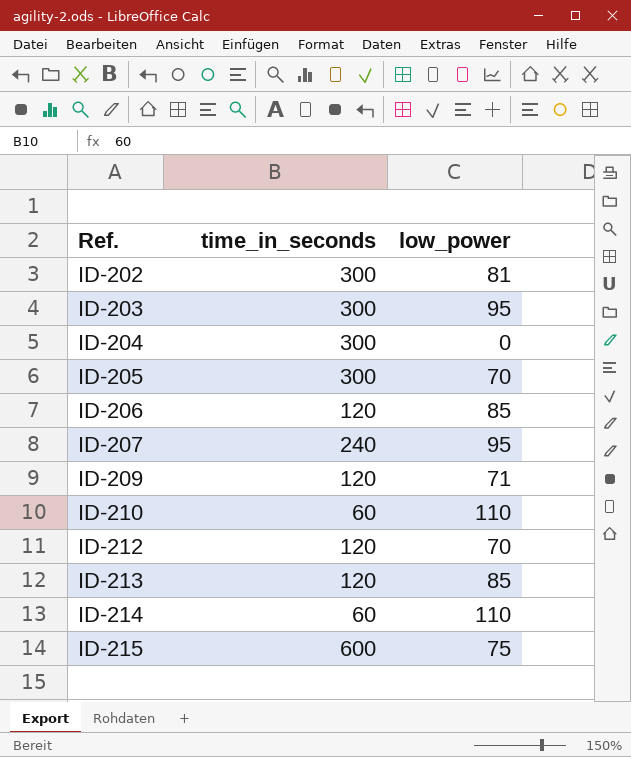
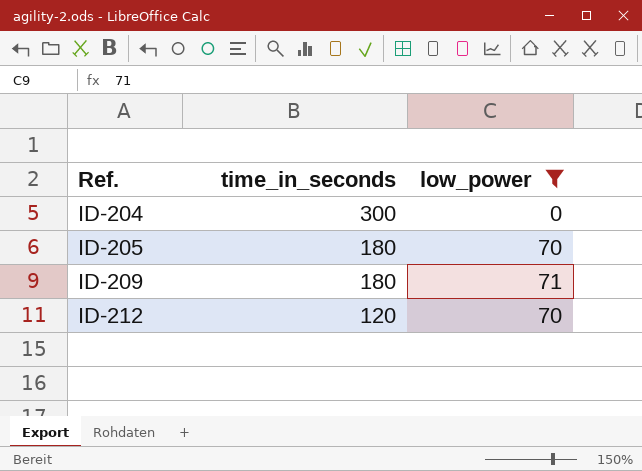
filter: none -> low_power <= 71
ID-205 | time_in_seconds: 300 -> 180
ID-209 | time_in_seconds: 120 -> 180

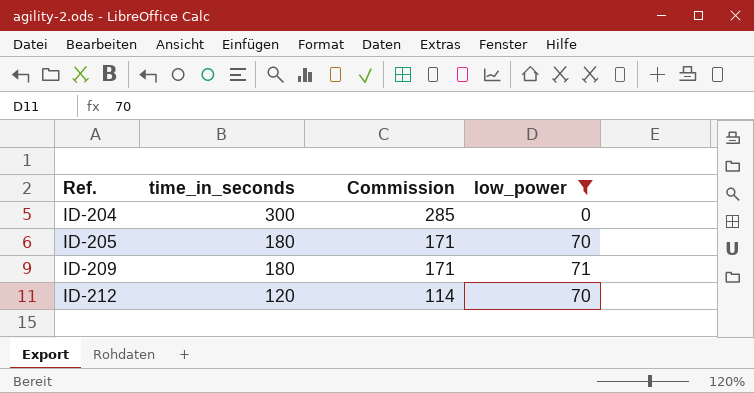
column Commission | formula: none -> [time_in_seconds] * 0.95

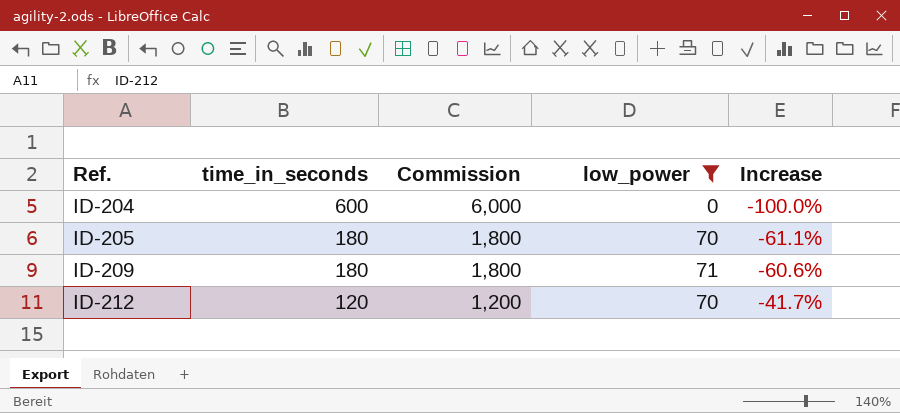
column Commission | formula: [time_in_seconds] * 0.95 -> [time_in_seconds] * 10
column Increase | formula: none -> ([low_power] - [time_in_seconds]) / [time_in_seconds]
ID-204 | time_in_seconds: 300 -> 600

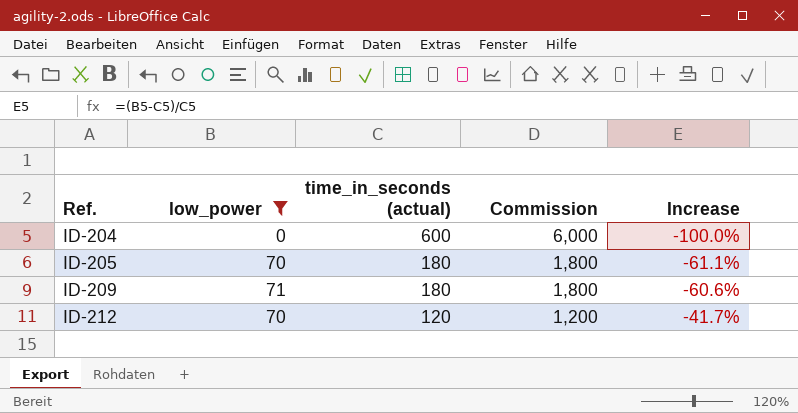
column low_power | position: 4 -> 2
column name: time_in_seconds -> time_in_seconds (actual)

